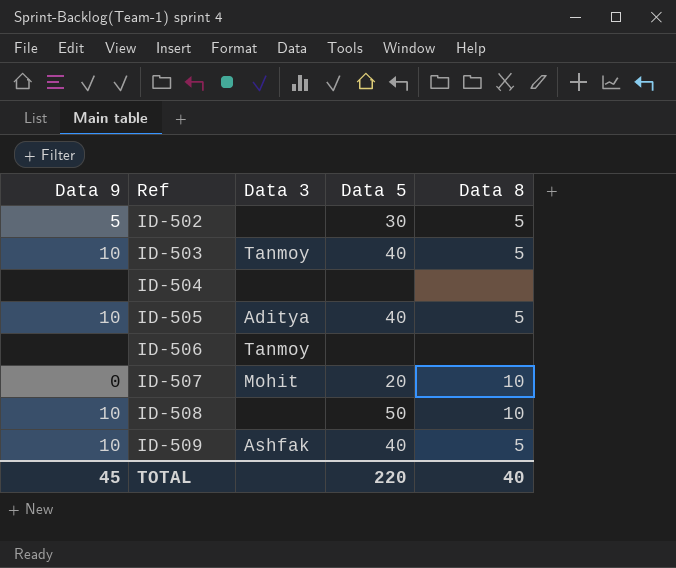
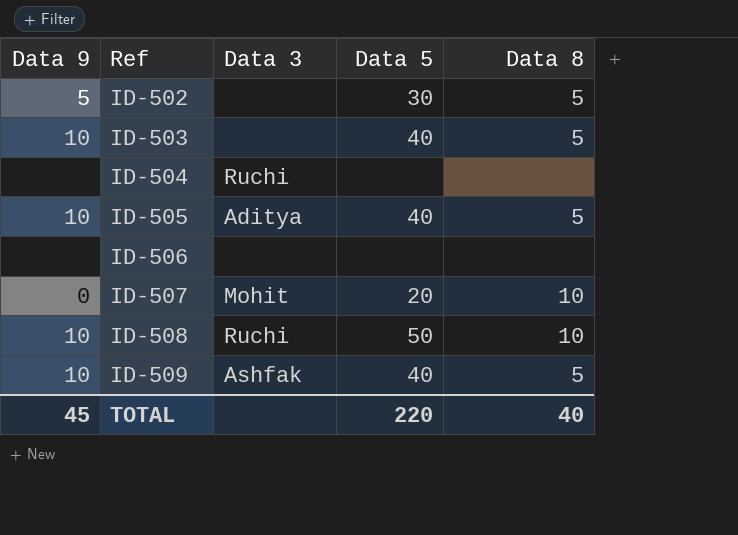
ID-503 | Data 3: Tanmoy -> none
ID-504 | Data 3: none -> Ruchi
ID-506 | Data 3: Tanmoy -> none
ID-508 | Data 3: none -> Ruchi

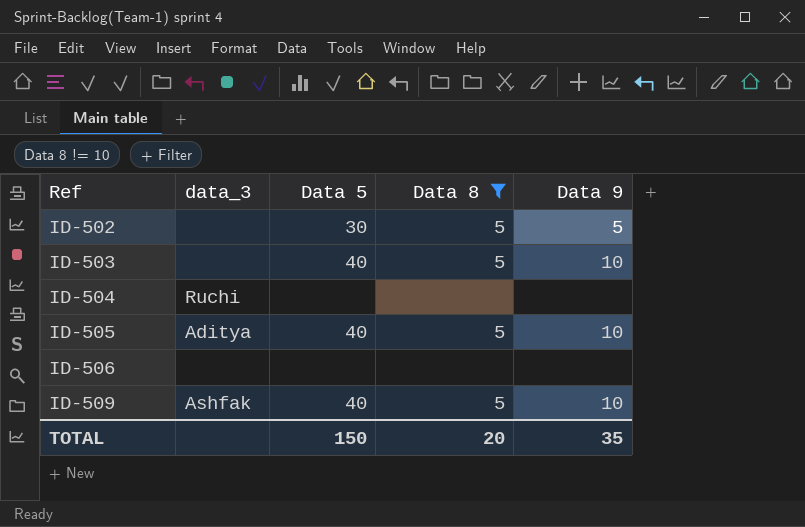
filter: none -> Data 8 != 10
column name: Data 3 -> data_3
column Data 9 | position: 1 -> 5
TOTAL | Data 5: 220 -> 150
TOTAL | Data 8: 40 -> 20
TOTAL | Data 9: 45 -> 35

